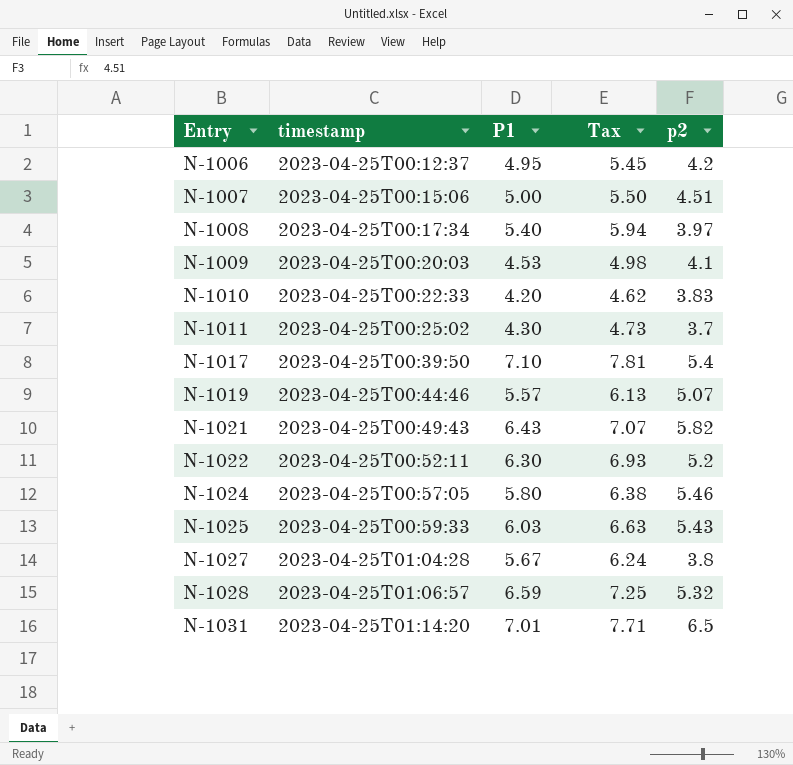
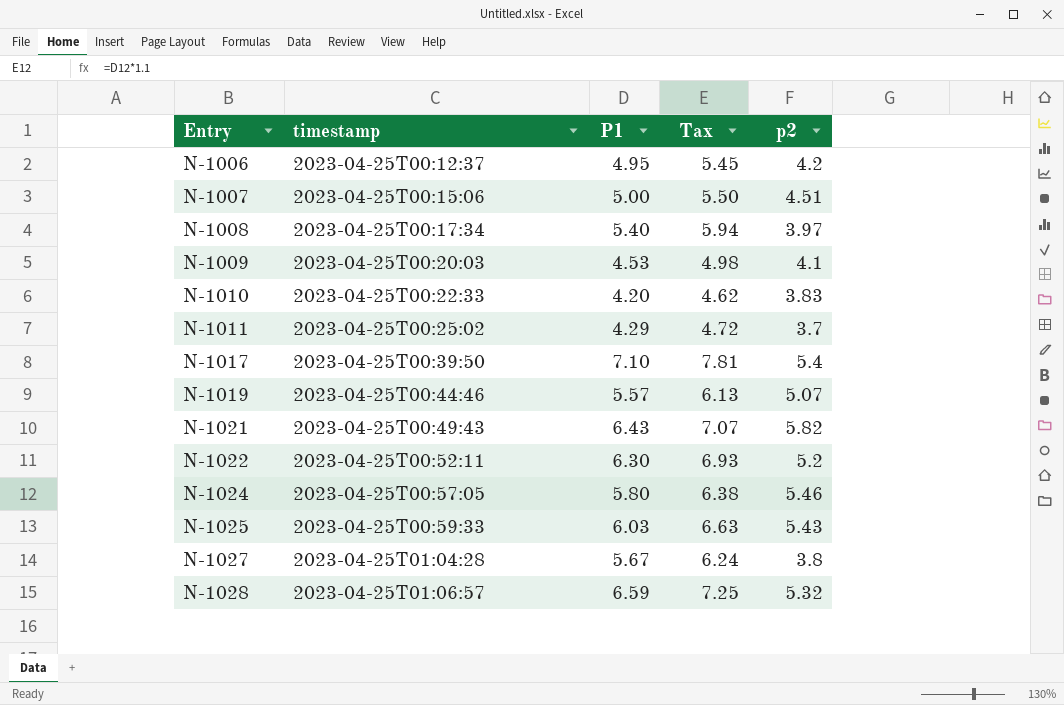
row N-1031: 2023-04-25T01:14:20 | 7.01 | 7.71 | 6.5 -> none
N-1011 | P1: 4.30 -> 4.29
N-1011 | Tax: 4.73 -> 4.72

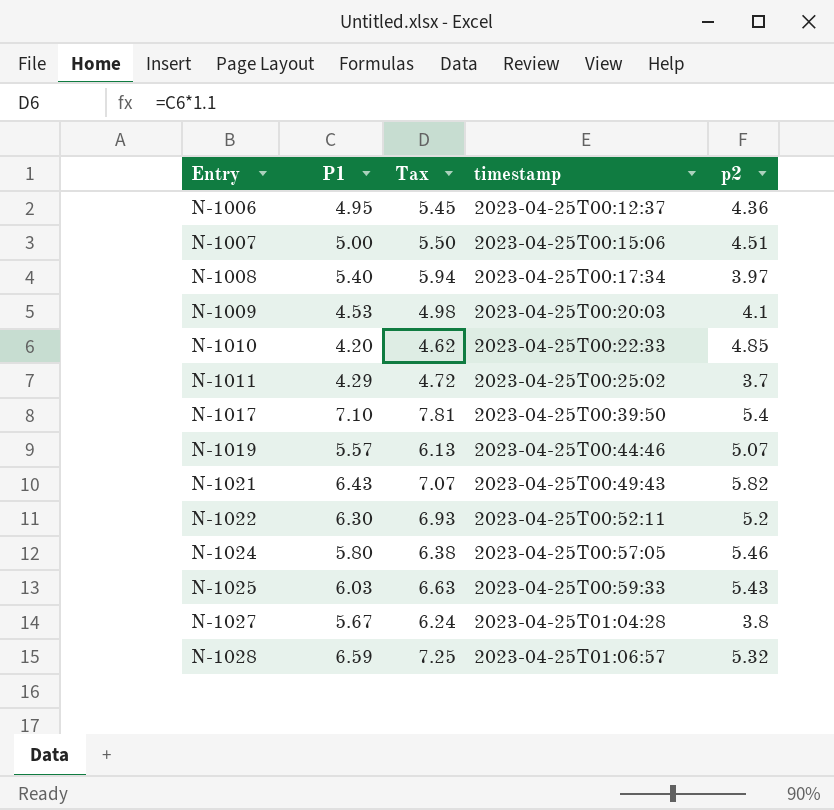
column timestamp | position: 2 -> 4
N-1006 | p2: 4.2 -> 4.36
N-1010 | p2: 3.83 -> 4.85

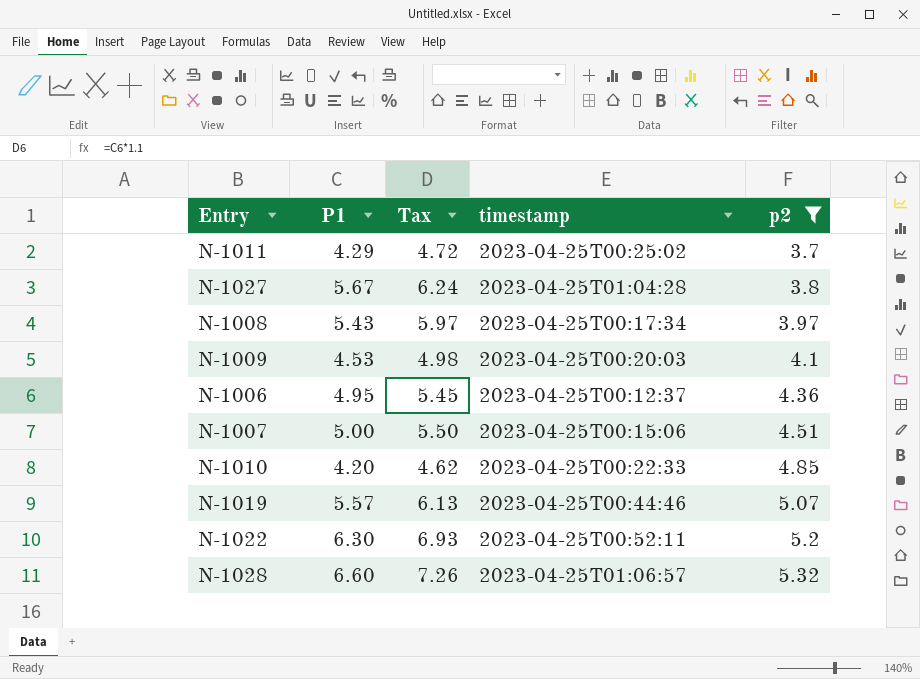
filter: none -> p2 <= 5.32
row order: Entry ascending -> p2 ascending
N-1008 | P1: 5.40 -> 5.43
N-1008 | Tax: 5.94 -> 5.97
N-1028 | P1: 6.59 -> 6.60
N-1028 | Tax: 7.25 -> 7.26

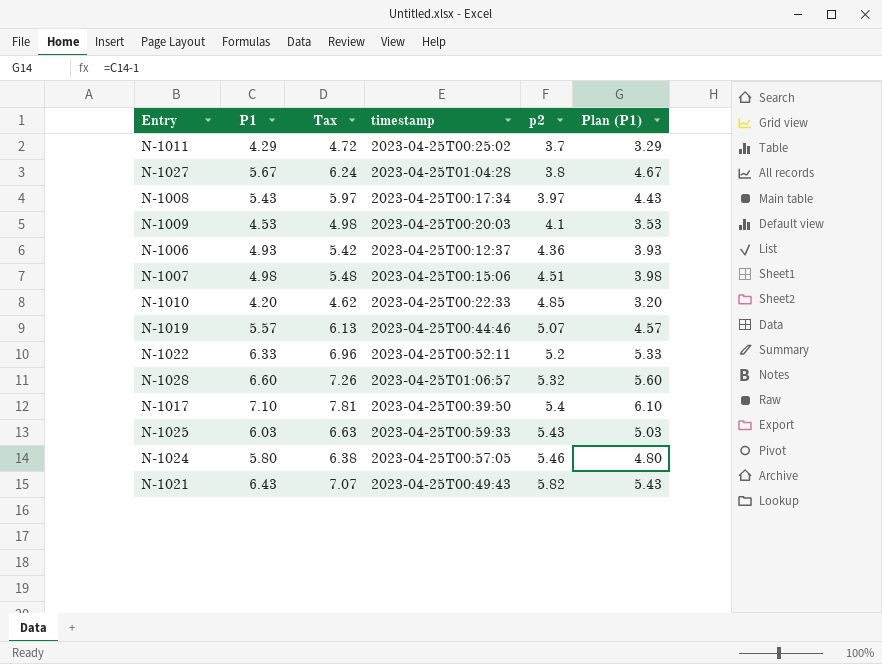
filter: p2 <= 5.32 -> none
column Plan (P1) | formula: none -> [P1] - 1
N-1006 | P1: 4.95 -> 4.93
N-1006 | Tax: 5.45 -> 5.42
N-1007 | P1: 5.00 -> 4.98
N-1007 | Tax: 5.50 -> 5.48
N-1022 | P1: 6.30 -> 6.33
N-1022 | Tax: 6.93 -> 6.96

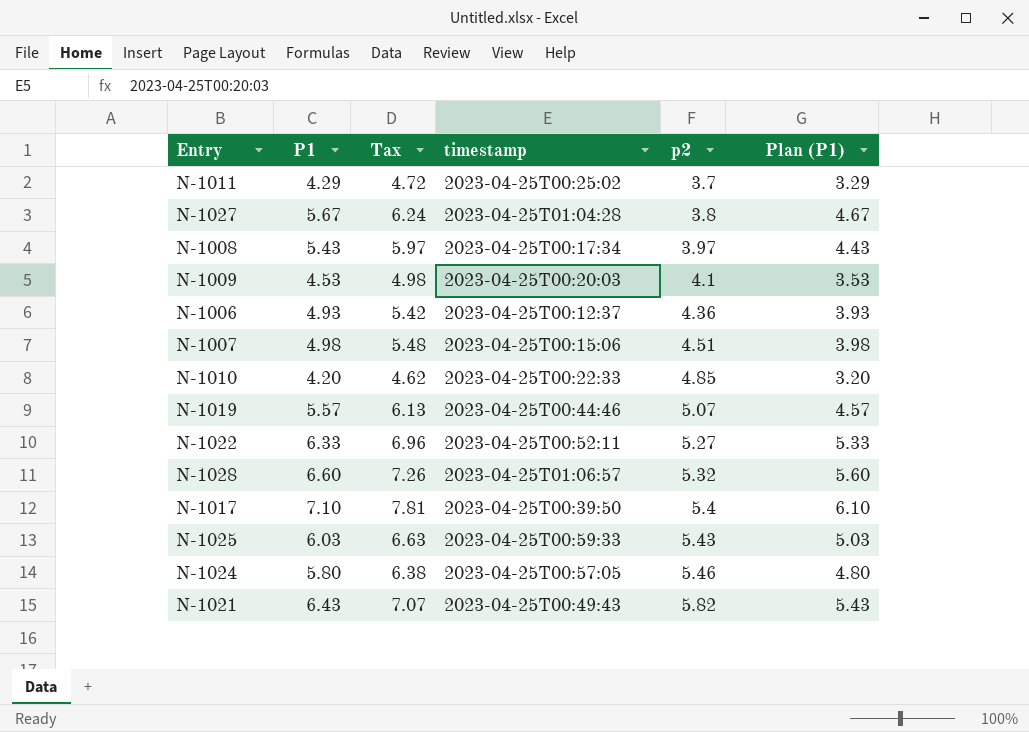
N-1022 | p2: 5.2 -> 5.27

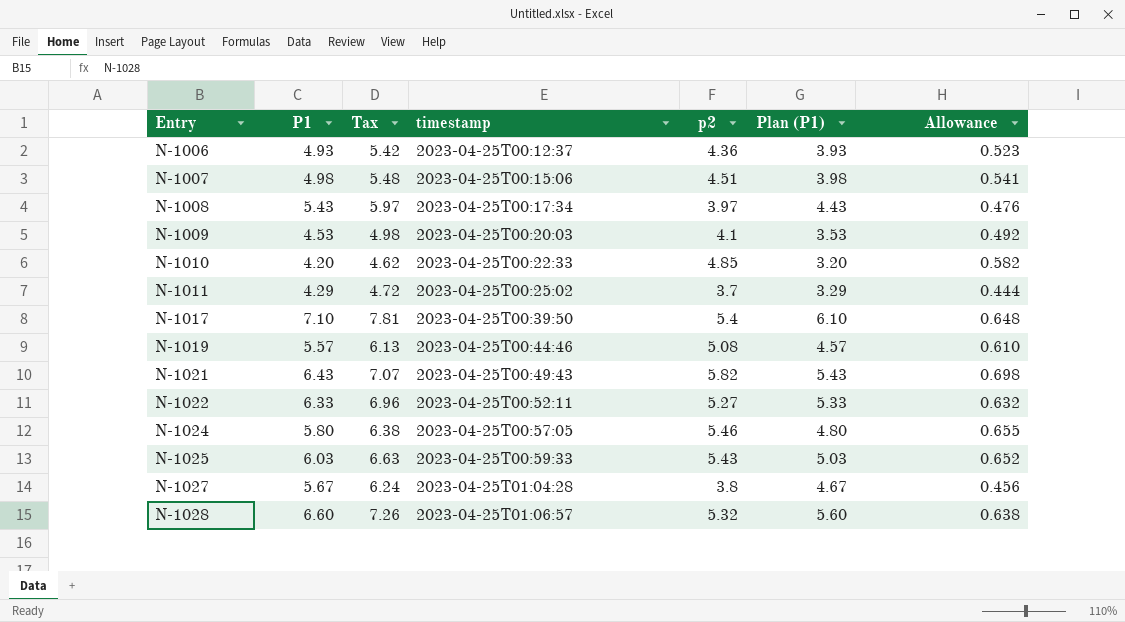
row order: p2 ascending -> Entry ascending
column Allowance | formula: none -> [p2] * 0.12
N-1019 | p2: 5.07 -> 5.08

